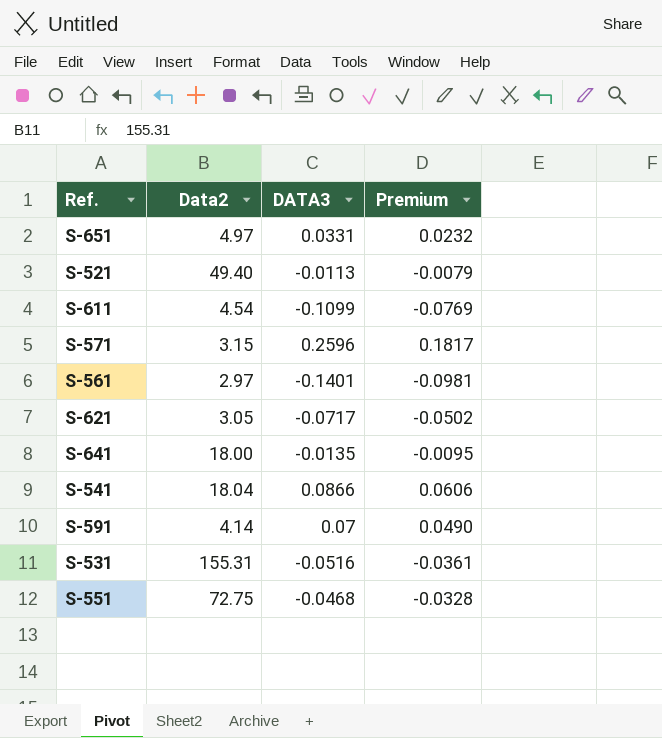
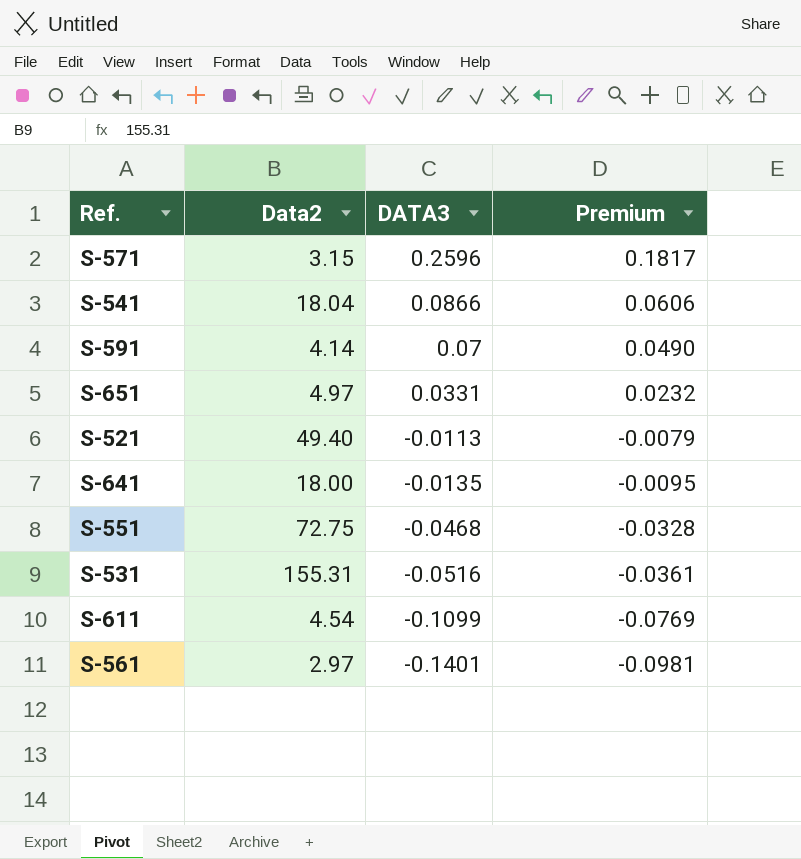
row order: none -> DATA3 descending
row S-621: 3.05 | -0.0717 | -0.0502 -> none

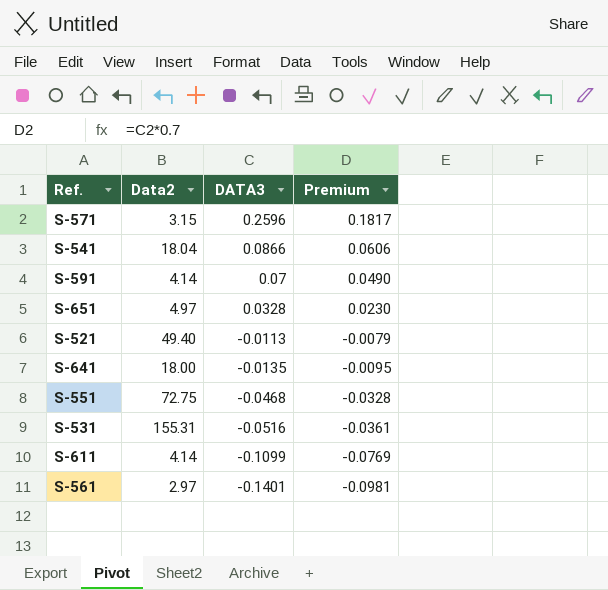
S-651 | DATA3: 0.0331 -> 0.0328
S-651 | Premium: 0.0232 -> 0.0230
S-611 | Data2: 4.54 -> 4.14

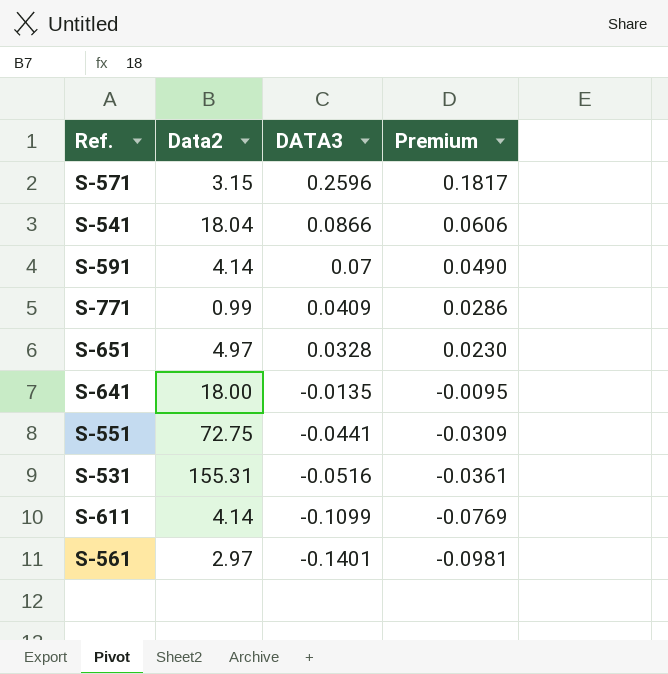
row S-521: 49.40 | -0.0113 | -0.0079 -> none
row S-771: none -> 0.99 | 0.0409 | 0.0286
S-551 | DATA3: -0.0468 -> -0.0441
S-551 | Premium: -0.0328 -> -0.0309

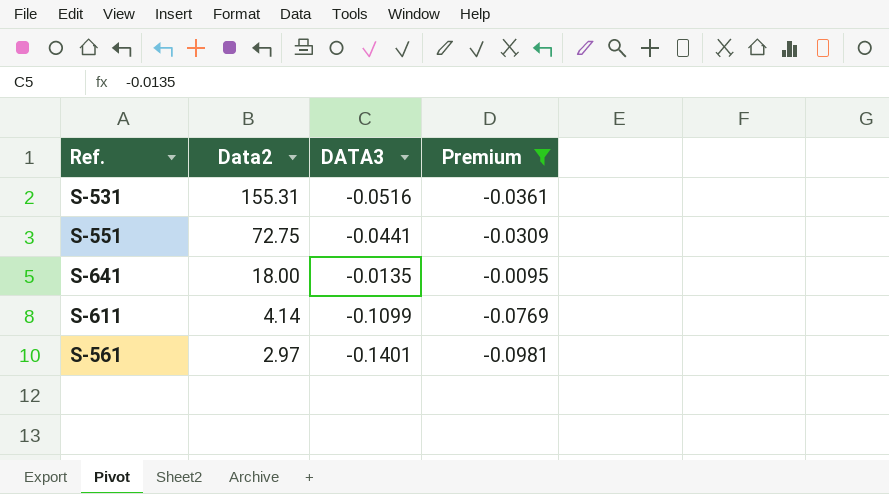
filter: none -> Premium <= -0.0095
row order: DATA3 descending -> Data2 descending

